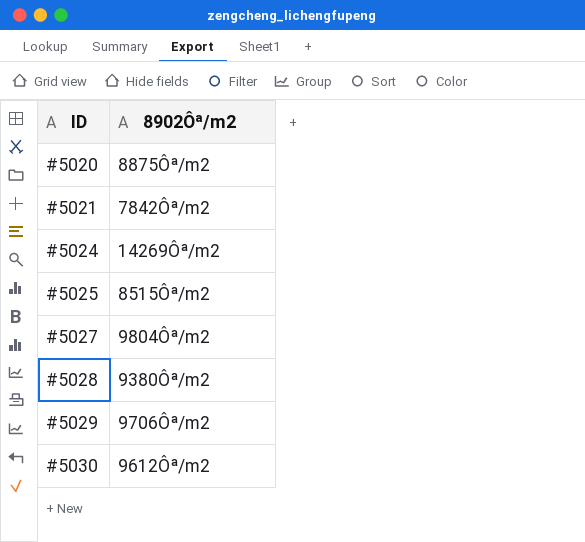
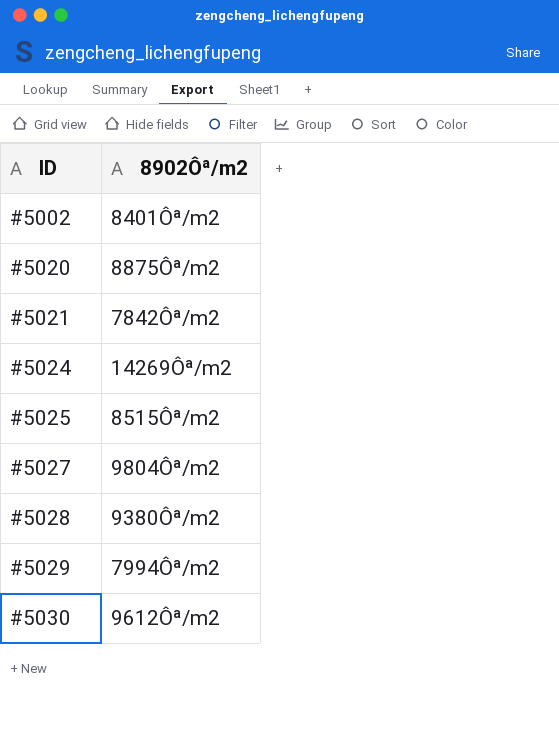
row #5002: none -> 8401Ôª/m2
#5029 | 8902Ôª/m2: 9706Ôª/m2 -> 7994Ôª/m2

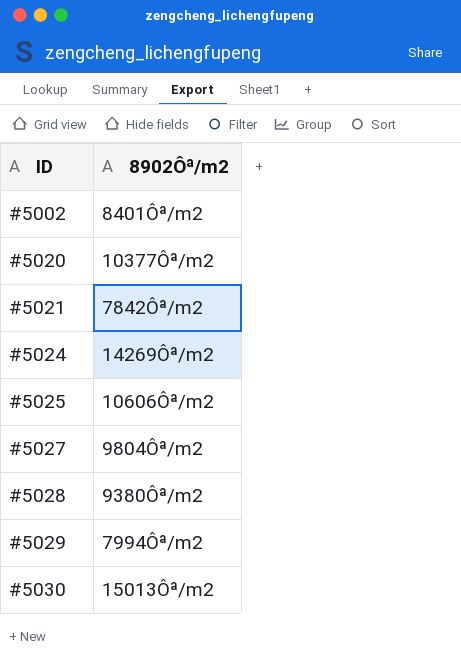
#5020 | 8902Ôª/m2: 8875Ôª/m2 -> 10377Ôª/m2
#5025 | 8902Ôª/m2: 8515Ôª/m2 -> 10606Ôª/m2
#5030 | 8902Ôª/m2: 9612Ôª/m2 -> 15013Ôª/m2

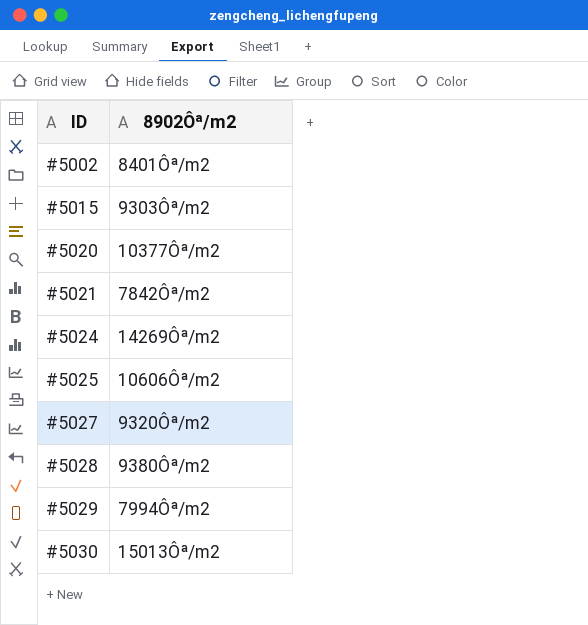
row #5015: none -> 9303Ôª/m2
#5027 | 8902Ôª/m2: 9804Ôª/m2 -> 9320Ôª/m2

